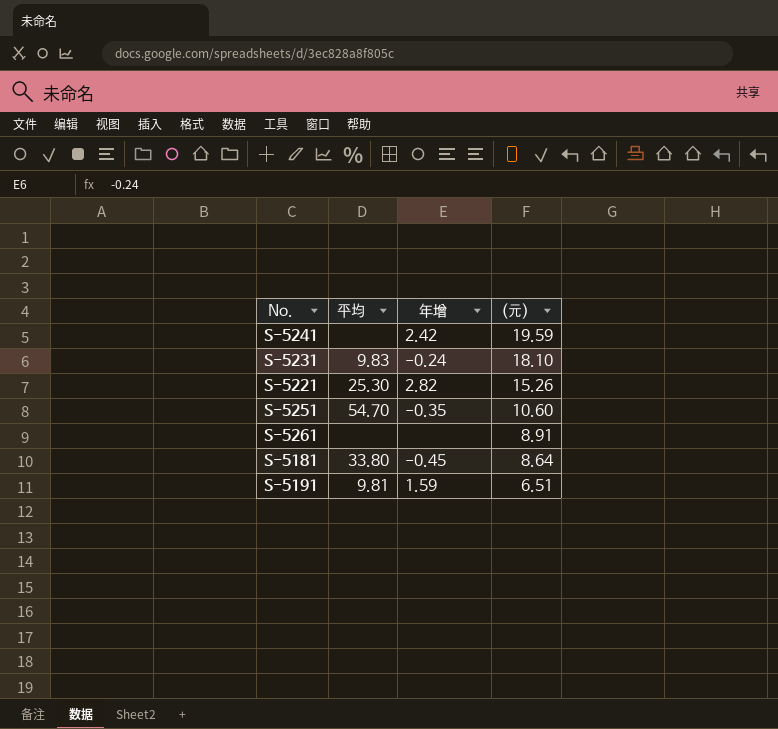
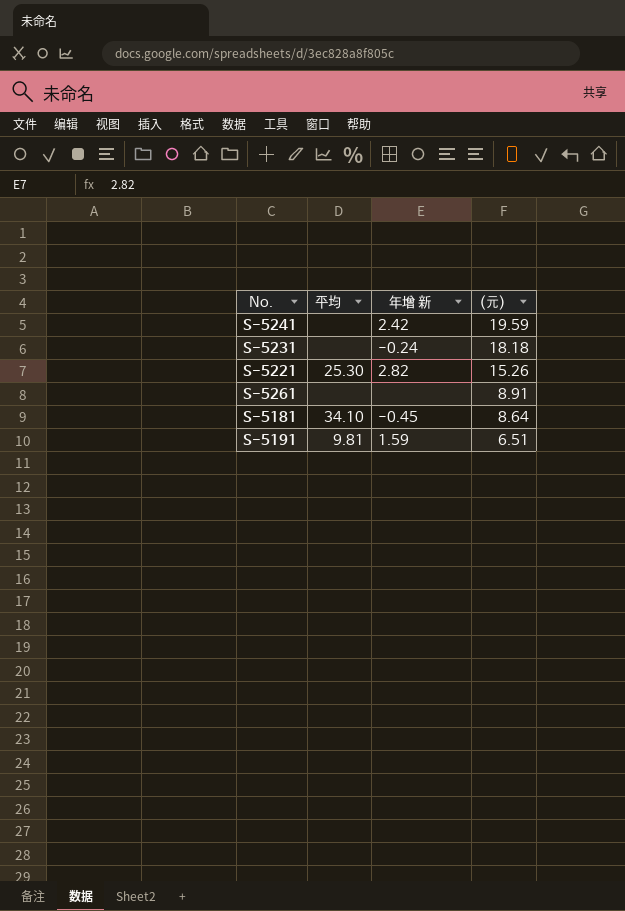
column name: 年增 -> 年增 新
row S-5251: 54.70 | -0.35 | 10.60 -> none
S-5231 | 平均: 9.83 -> none
S-5231 | (元): 18.10 -> 18.18
S-5181 | 平均: 33.80 -> 34.10

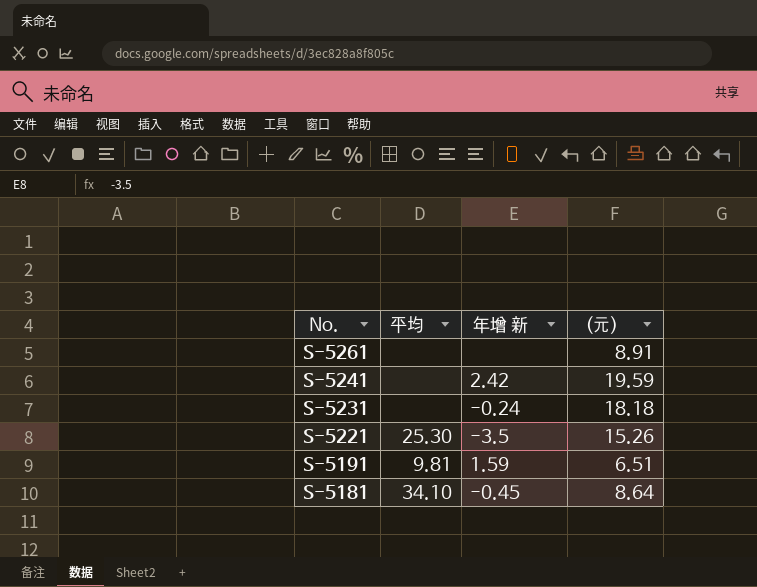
row order: (元) descending -> No. descending
S-5221 | 年增 新: 2.82 -> -3.5

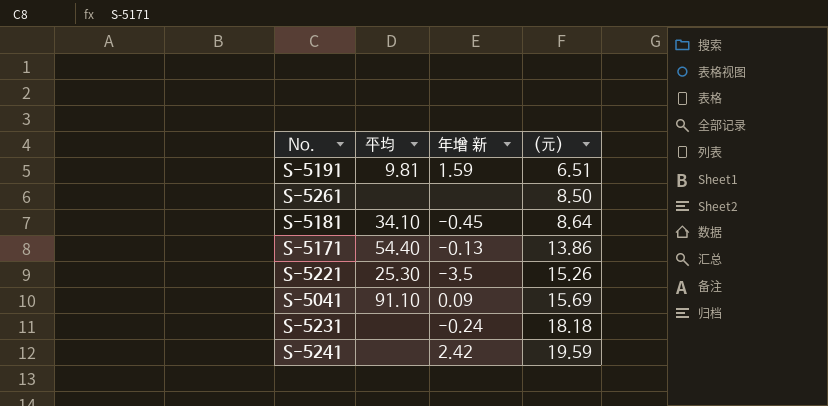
row order: No. descending -> (元) ascending
S-5261 | (元): 8.91 -> 8.50
row S-5171: none -> 54.40 | -0.13 | 13.86
row S-5041: none -> 91.10 | 0.09 | 15.69

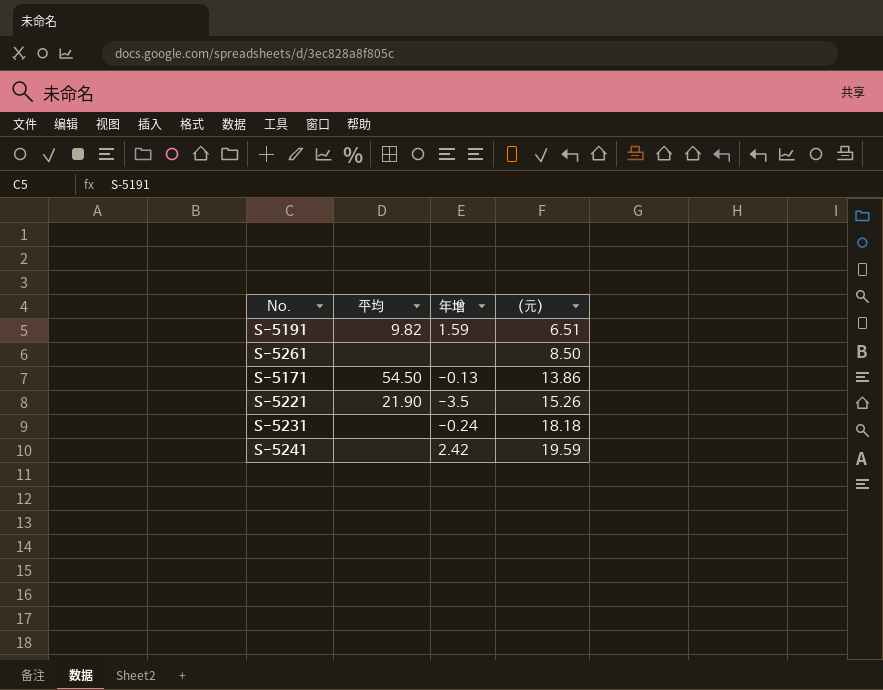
column name: 年增 新 -> 年增
row S-5181: 34.10 | -0.45 | 8.64 -> none
row S-5041: 91.10 | 0.09 | 15.69 -> none
S-5191 | 平均: 9.81 -> 9.82
S-5171 | 平均: 54.40 -> 54.50
S-5221 | 平均: 25.30 -> 21.90

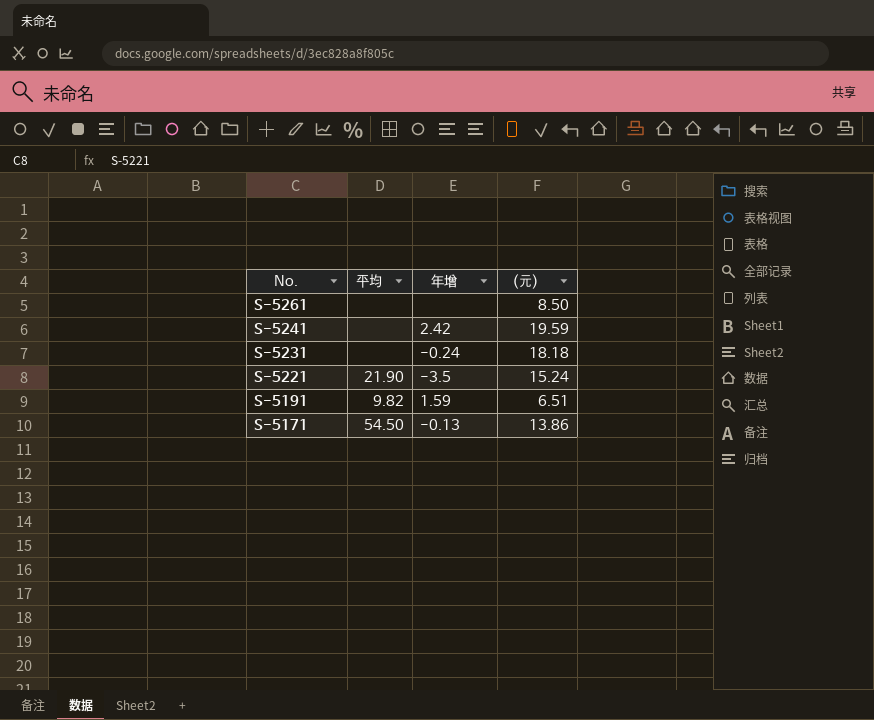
row order: (元) ascending -> No. descending
S-5221 | (元): 15.26 -> 15.24

